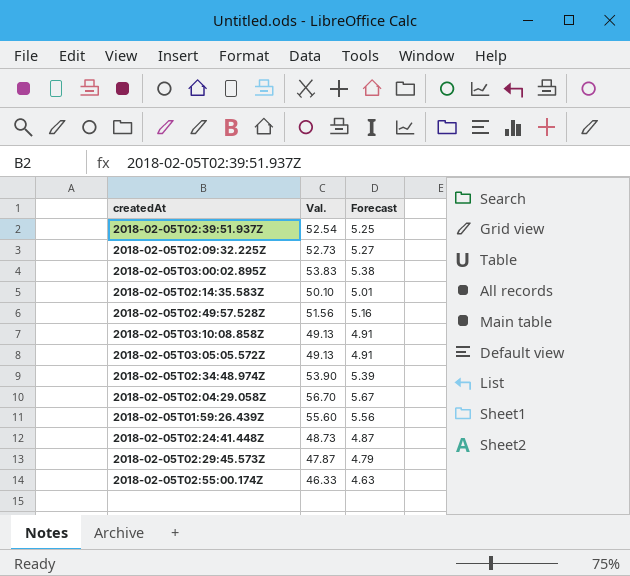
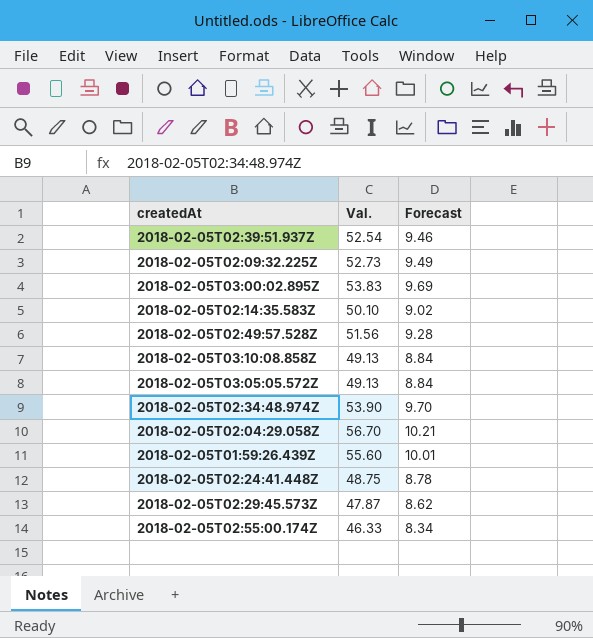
column Forecast | formula: [Val.] * 0.1 -> [Val.] * 0.18
2018-02-05T02:24:41.448Z | Val.: 48.73 -> 48.75

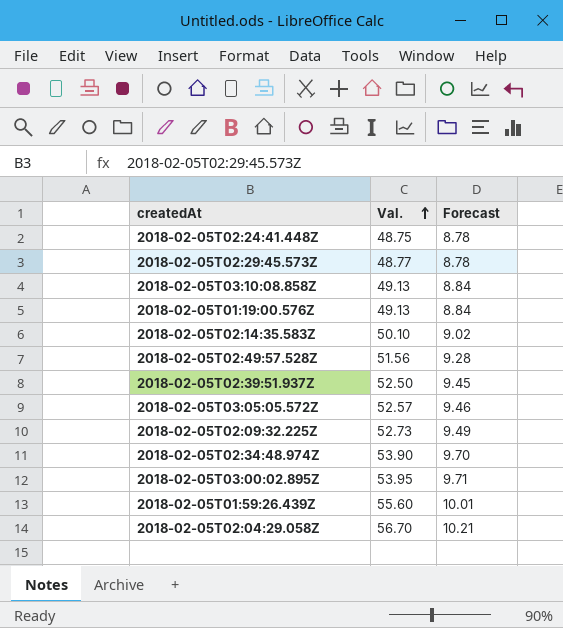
row order: none -> Val. ascending
row 2018-02-05T02:55:00.174Z: 46.33 | 8.34 -> none
2018-02-05T02:29:45.573Z | Val.: 47.87 -> 48.77
2018-02-05T02:29:45.573Z | Forecast: 8.62 -> 8.78
row 2018-02-05T01:19:00.576Z: none -> 49.13 | 8.84
2018-02-05T02:39:51.937Z | Val.: 52.54 -> 52.50
2018-02-05T02:39:51.937Z | Forecast: 9.46 -> 9.45
2018-02-05T03:05:05.572Z | Val.: 49.13 -> 52.57
2018-02-05T03:05:05.572Z | Forecast: 8.84 -> 9.46
2018-02-05T03:00:02.895Z | Val.: 53.83 -> 53.95
2018-02-05T03:00:02.895Z | Forecast: 9.69 -> 9.71

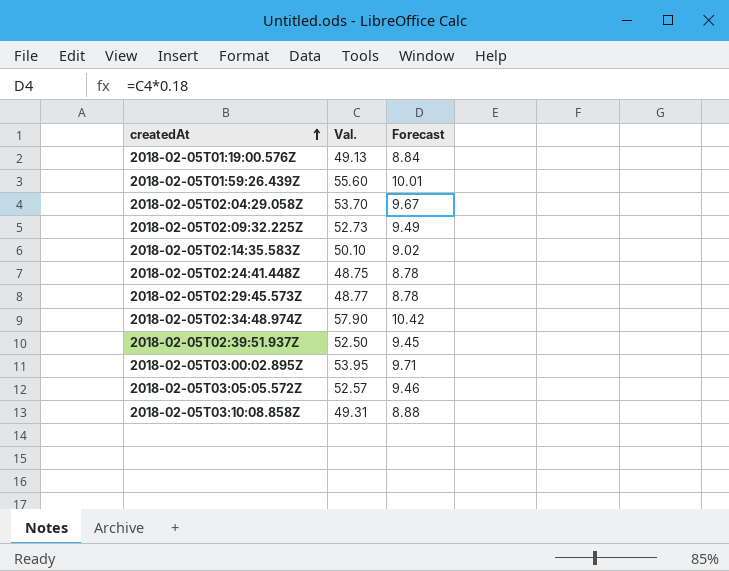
row order: Val. ascending -> createdAt ascending
row 2018-02-05T02:49:57.528Z: 51.56 | 9.28 -> none
2018-02-05T02:04:29.058Z | Val.: 56.70 -> 53.70
2018-02-05T02:04:29.058Z | Forecast: 10.21 -> 9.67
2018-02-05T02:34:48.974Z | Val.: 53.90 -> 57.90
2018-02-05T02:34:48.974Z | Forecast: 9.70 -> 10.42
2018-02-05T03:10:08.858Z | Val.: 49.13 -> 49.31
2018-02-05T03:10:08.858Z | Forecast: 8.84 -> 8.88

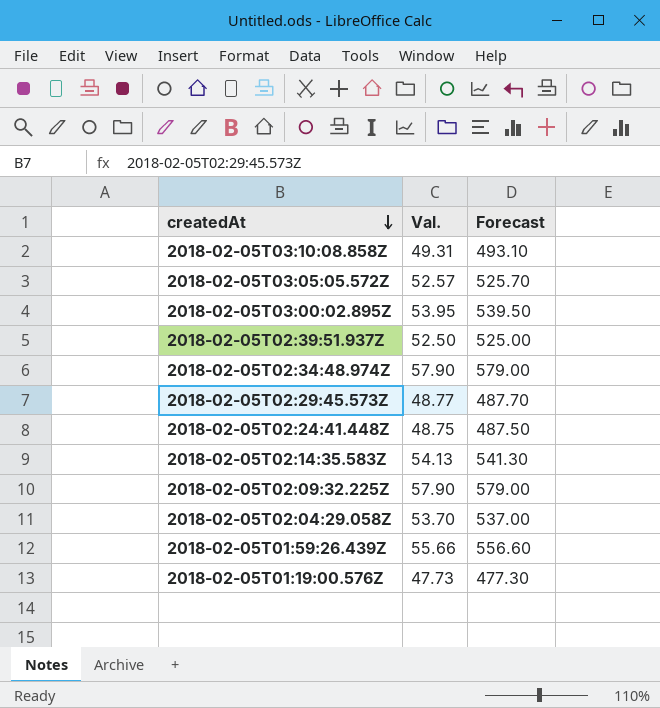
row order: createdAt ascending -> createdAt descending
column Forecast | formula: [Val.] * 0.18 -> [Val.] * 10
2018-02-05T02:14:35.583Z | Val.: 50.10 -> 54.13
2018-02-05T02:09:32.225Z | Val.: 52.73 -> 57.90
2018-02-05T01:59:26.439Z | Val.: 55.60 -> 55.66
2018-02-05T01:19:00.576Z | Val.: 49.13 -> 47.73

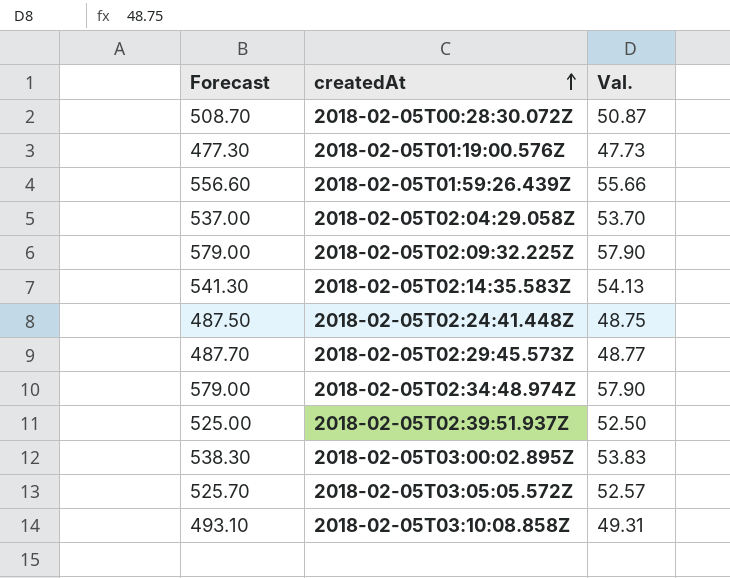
row order: createdAt descending -> createdAt ascending
column Forecast | position: 3 -> 1
row 2018-02-05T00:28:30.072Z: none -> 508.70 | 50.87
2018-02-05T03:00:02.895Z | Forecast: 539.50 -> 538.30
2018-02-05T03:00:02.895Z | Val.: 53.95 -> 53.83

